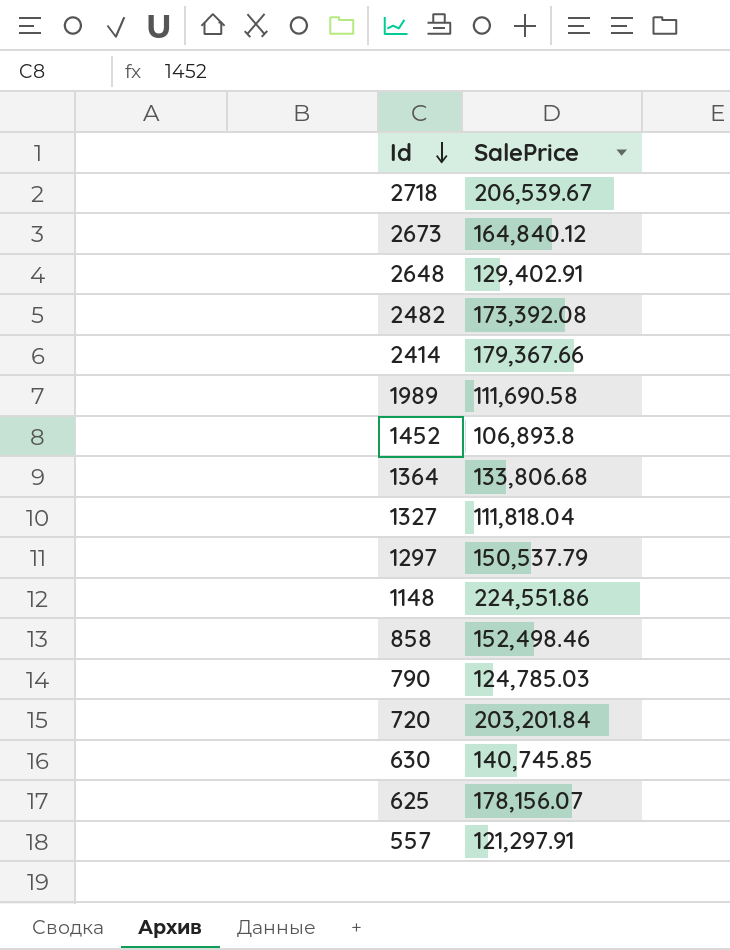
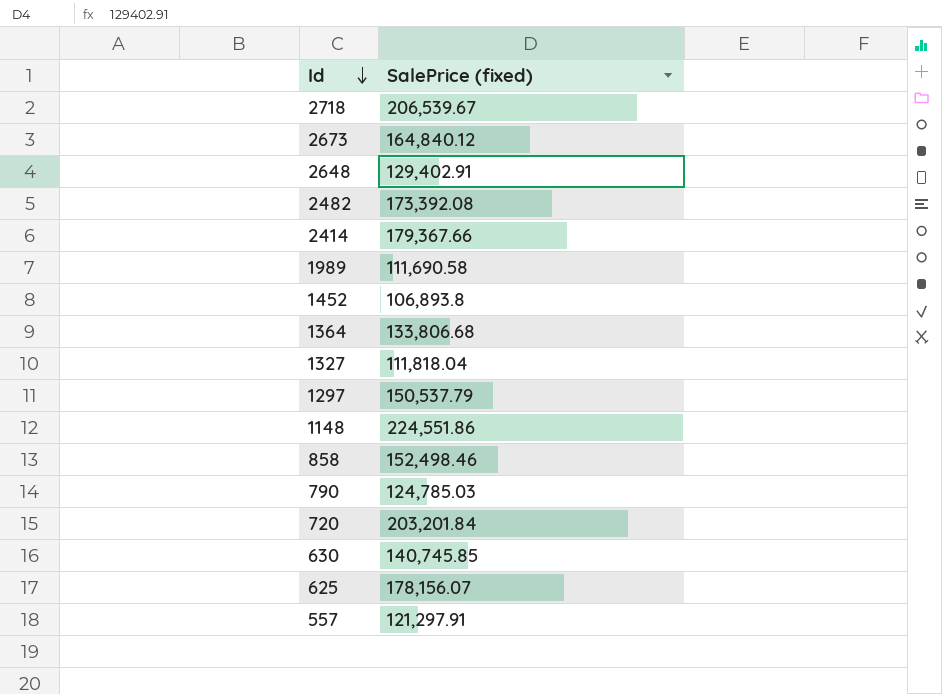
column name: SalePrice -> SalePrice (fixed)

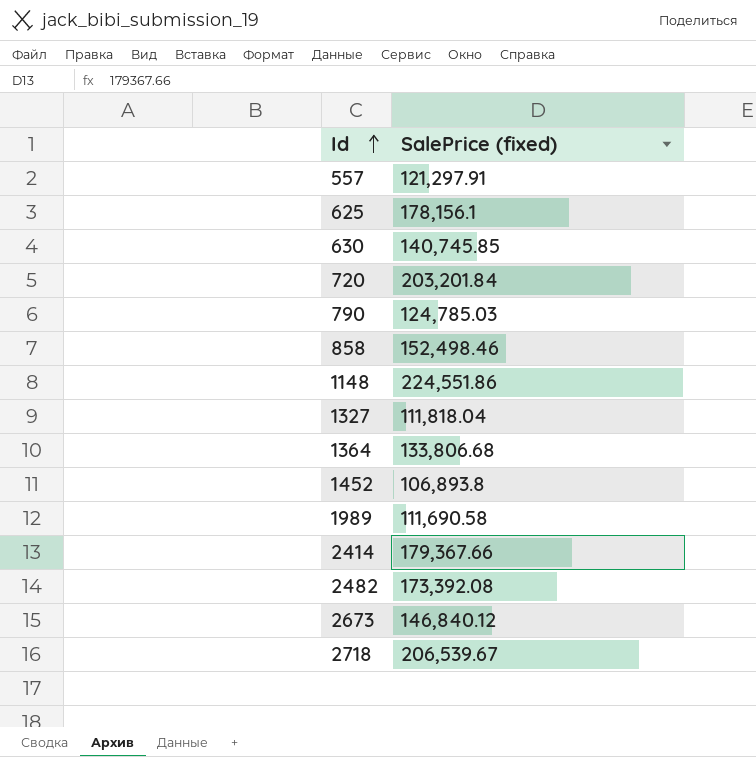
row order: Id descending -> Id ascending
row 2648: 129,402.91 -> none
row 1297: 150,537.79 -> none
625 | SalePrice (fixed): 178,156.07 -> 178,156.1
2673 | SalePrice (fixed): 164,840.12 -> 146,840.12

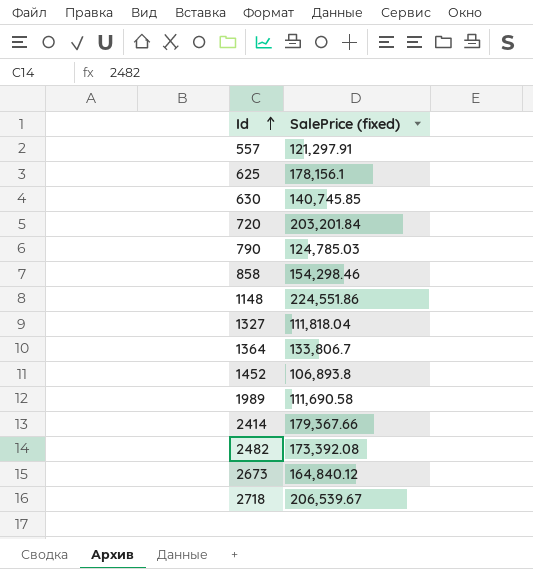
858 | SalePrice (fixed): 152,498.46 -> 154,298.46
1364 | SalePrice (fixed): 133,806.68 -> 133,806.7
2673 | SalePrice (fixed): 146,840.12 -> 164,840.12

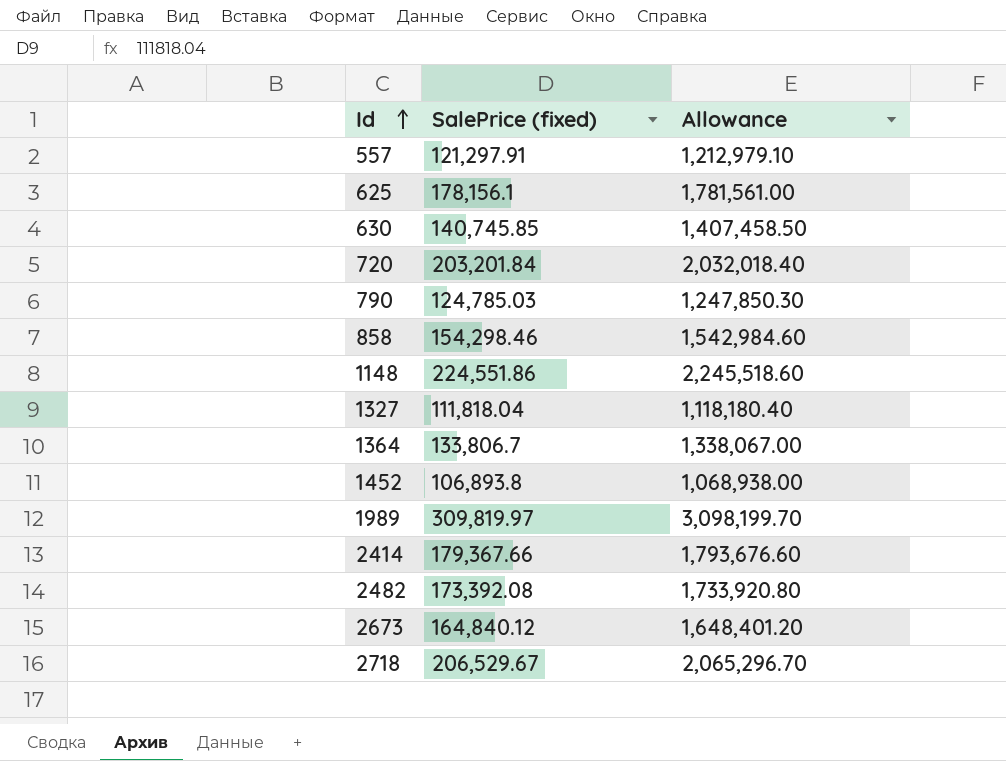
column Allowance | formula: none -> [SalePrice (fixed)] * 10
1989 | SalePrice (fixed): 111,690.58 -> 309,819.97
2718 | SalePrice (fixed): 206,539.67 -> 206,529.67

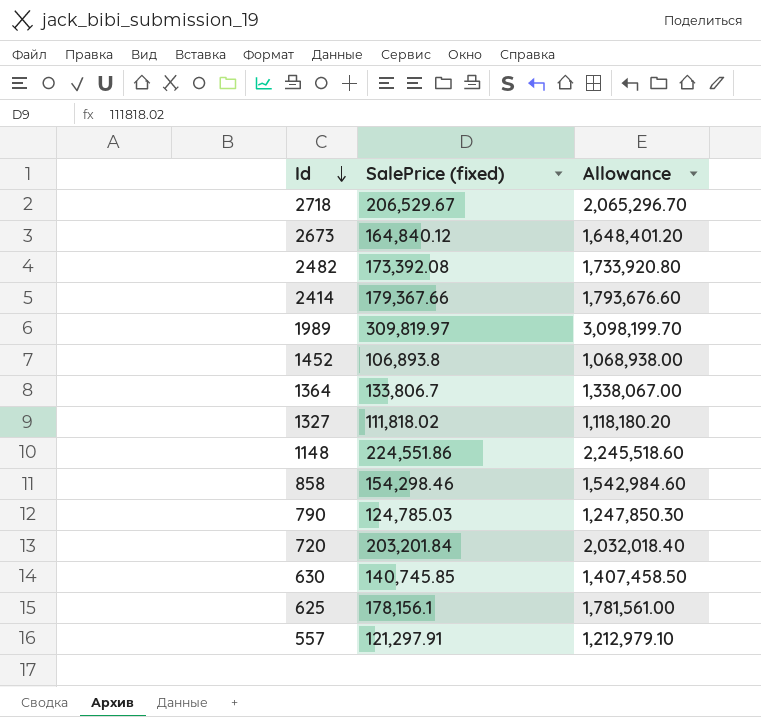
row order: Id ascending -> Id descending
1327 | SalePrice (fixed): 111,818.04 -> 111,818.02
1327 | Allowance: 1,118,180.40 -> 1,118,180.20

